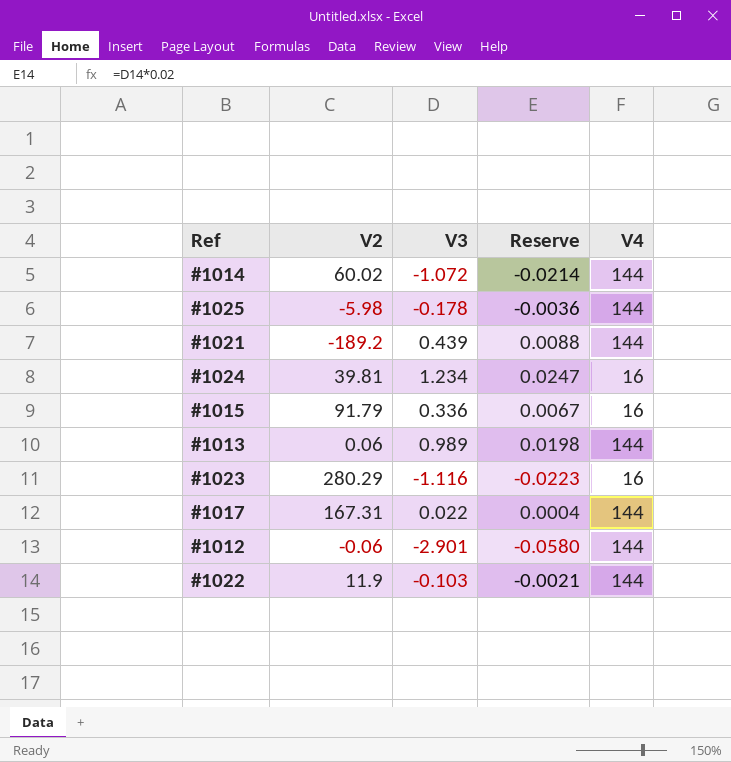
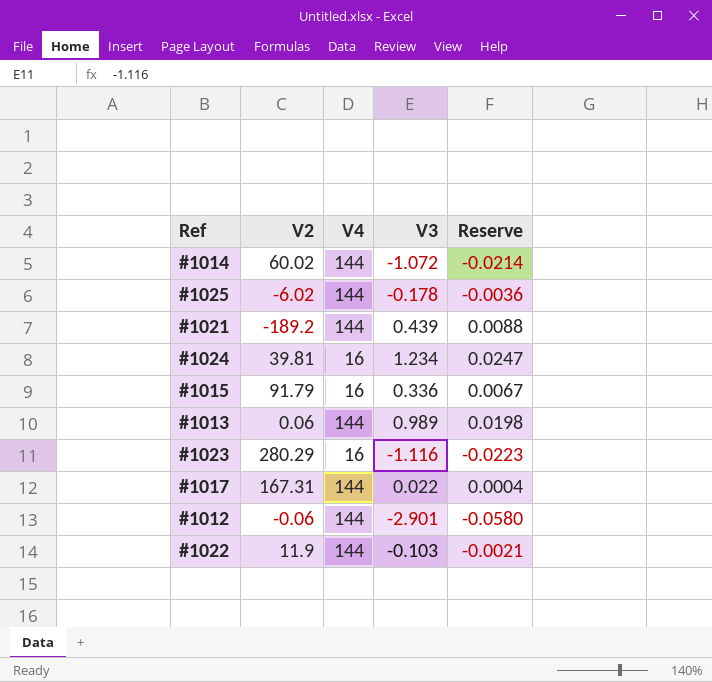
column V4 | position: 5 -> 3
#1025 | V2: -5.98 -> -6.02

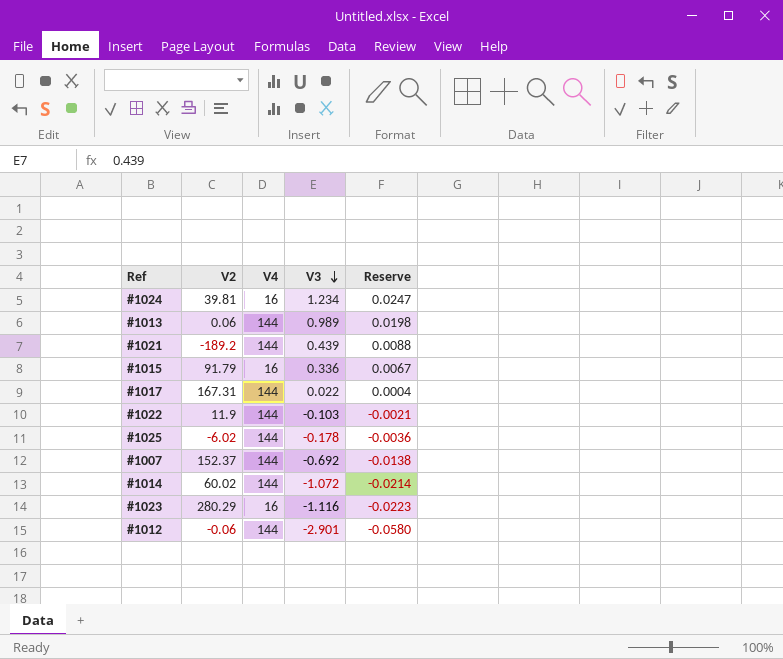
row order: none -> V3 descending
row #1007: none -> 152.37 | 144 | -0.692 | -0.0138

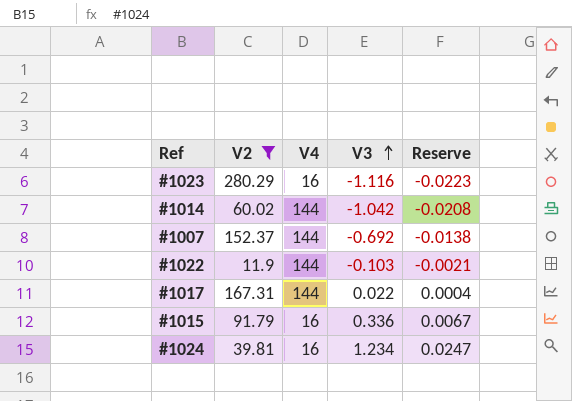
filter: none -> V2 >= 11.9
row order: V3 descending -> V3 ascending
#1014 | V3: -1.072 -> -1.042
#1014 | Reserve: -0.0214 -> -0.0208

